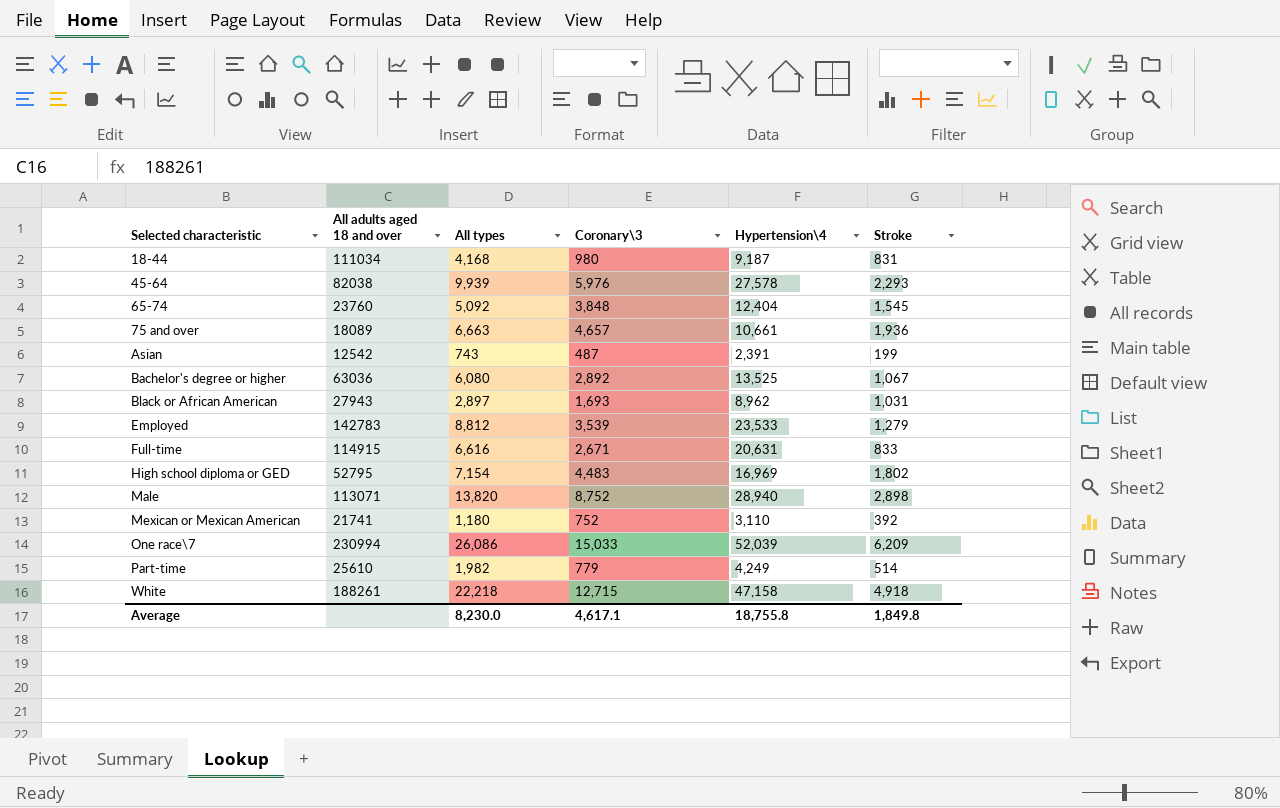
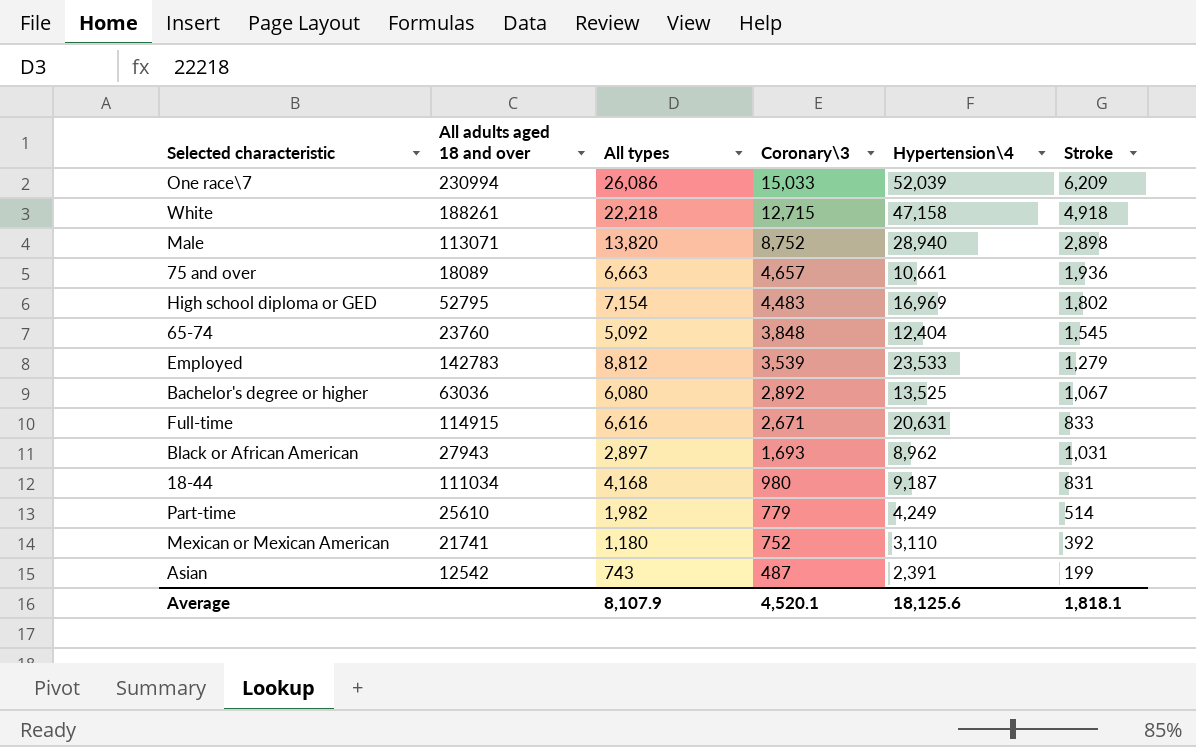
row order: Selected characteristic ascending -> Coronary\3 descending
row 45-64: 82038 | 9,939 | 5,976 | 27,578 | 2,293 -> none
Average | All types: 8,230.0 -> 8,107.9
Average | Coronary\3: 4,617.1 -> 4,520.1
Average | Hypertension\4: 18,755.8 -> 18,125.6
Average | Stroke: 1,849.8 -> 1,818.1

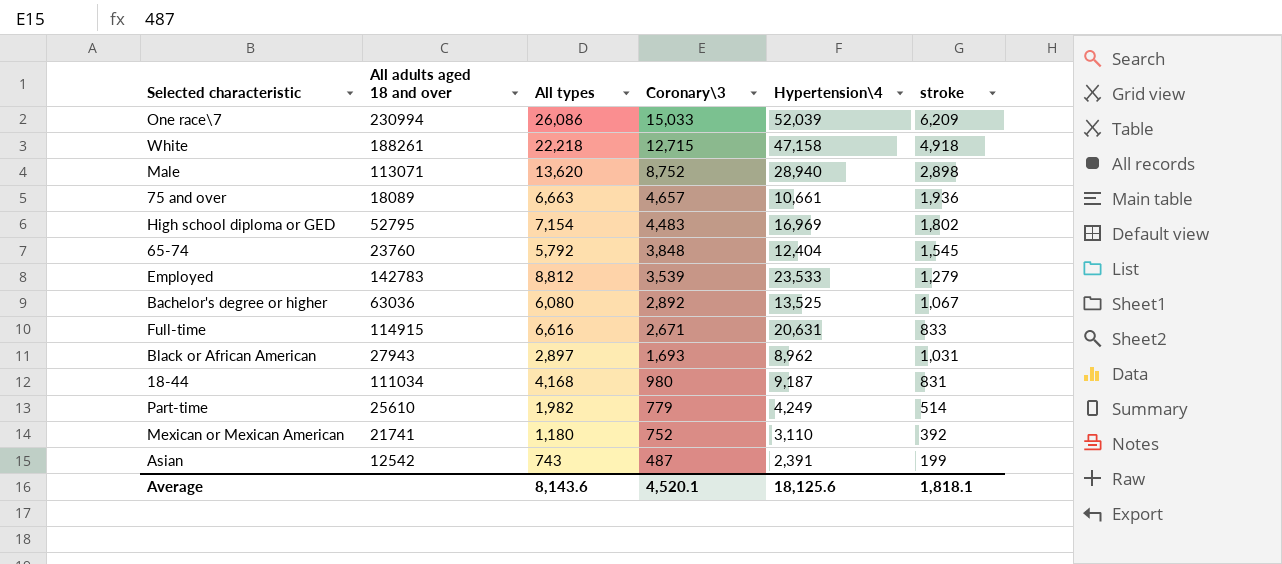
column name: Stroke -> stroke
Male | All types: 13,820 -> 13,620
65-74 | All types: 5,092 -> 5,792
Average | All types: 8,107.9 -> 8,143.6

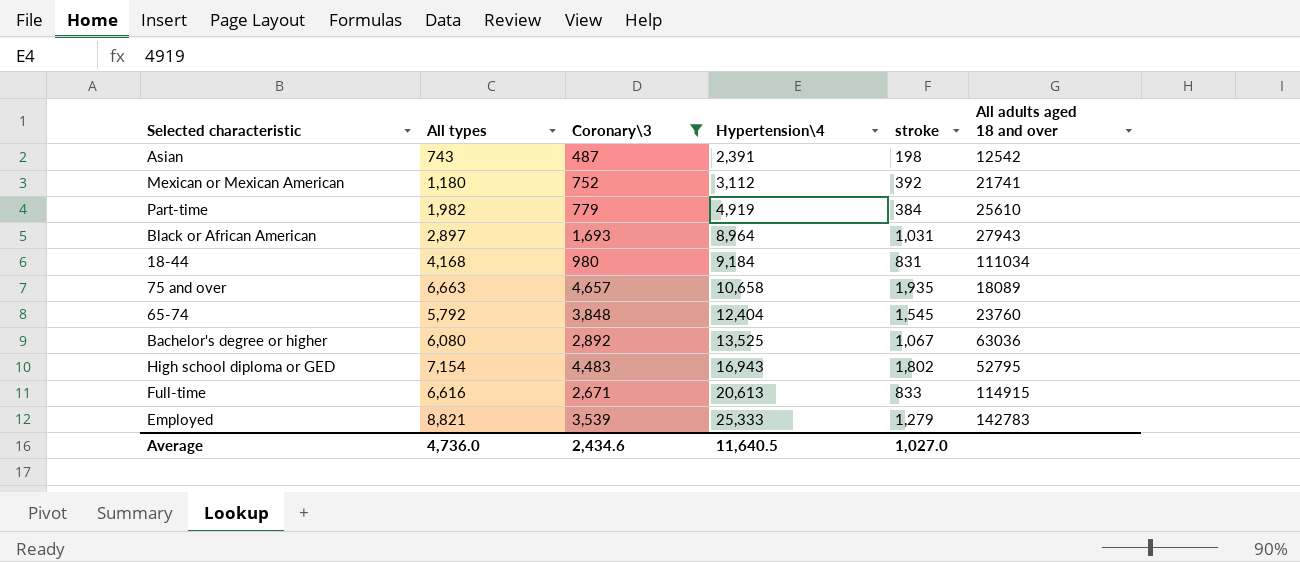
filter: none -> Coronary\3 <= 4,657
row order: Coronary\3 descending -> Hypertension\4 ascending
column All adults aged 18 and over | position: 2 -> 6
Asian | stroke: 199 -> 198
Mexican or Mexican American | Hypertension\4: 3,110 -> 3,112
Part-time | Hypertension\4: 4,249 -> 4,919
Part-time | stroke: 514 -> 384
Black or African American | Hypertension\4: 8,962 -> 8,964
18-44 | Hypertension\4: 9,187 -> 9,184
75 and over | Hypertension\4: 10,661 -> 10,658
75 and over | stroke: 1,936 -> 1,935
High school diploma or GED | Hypertension\4: 16,969 -> 16,943
Full-time | Hypertension\4: 20,631 -> 20,613
Employed | All types: 8,812 -> 8,821
Employed | Hypertension\4: 23,533 -> 25,333
Average | All types: 8,143.6 -> 4,736.0
Average | Coronary\3: 4,520.1 -> 2,434.6
Average | Hypertension\4: 18,125.6 -> 11,640.5
Average | stroke: 1,818.1 -> 1,027.0

